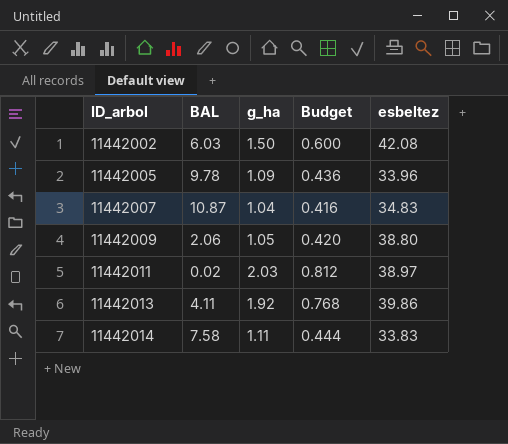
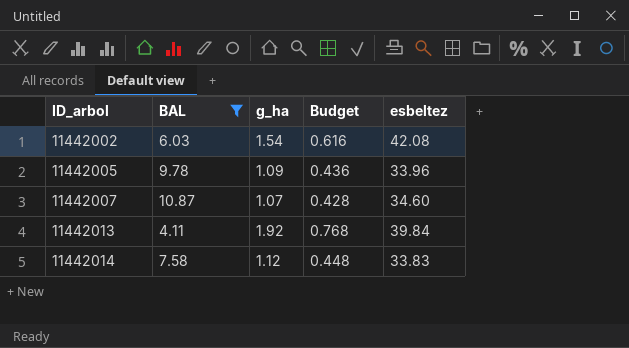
filter: none -> BAL >= 4.11
11442002 | g_ha: 1.50 -> 1.54
11442002 | Budget: 0.600 -> 0.616
11442007 | g_ha: 1.04 -> 1.07
11442007 | Budget: 0.416 -> 0.428
11442007 | esbeltez: 34.83 -> 34.60
11442013 | esbeltez: 39.86 -> 39.84
11442014 | g_ha: 1.11 -> 1.12
11442014 | Budget: 0.444 -> 0.448

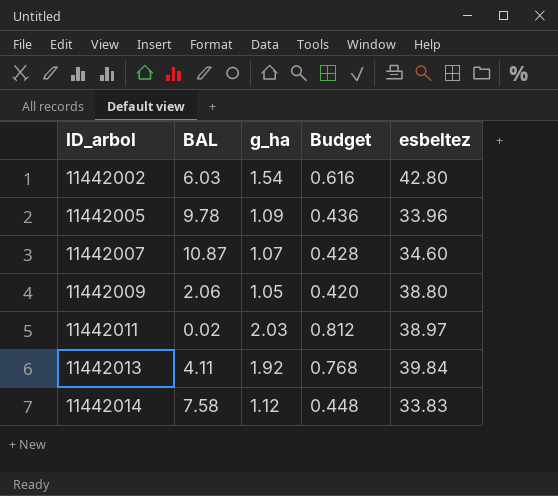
filter: BAL >= 4.11 -> none
11442002 | esbeltez: 42.08 -> 42.80

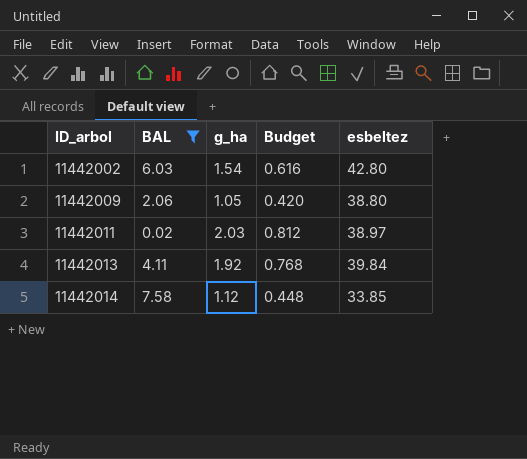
filter: none -> BAL <= 7.58
11442014 | esbeltez: 33.83 -> 33.85

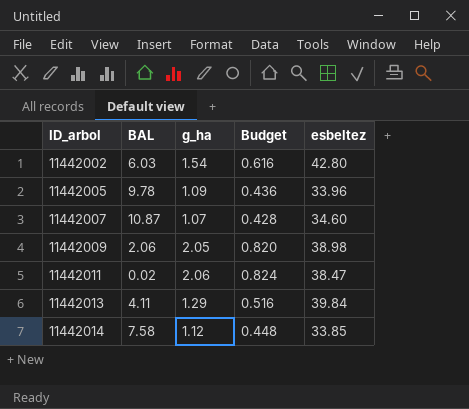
filter: BAL <= 7.58 -> none
11442009 | g_ha: 1.05 -> 2.05
11442009 | Budget: 0.420 -> 0.820
11442009 | esbeltez: 38.80 -> 38.98
11442011 | g_ha: 2.03 -> 2.06
11442011 | Budget: 0.812 -> 0.824
11442011 | esbeltez: 38.97 -> 38.47
11442013 | g_ha: 1.92 -> 1.29
11442013 | Budget: 0.768 -> 0.516

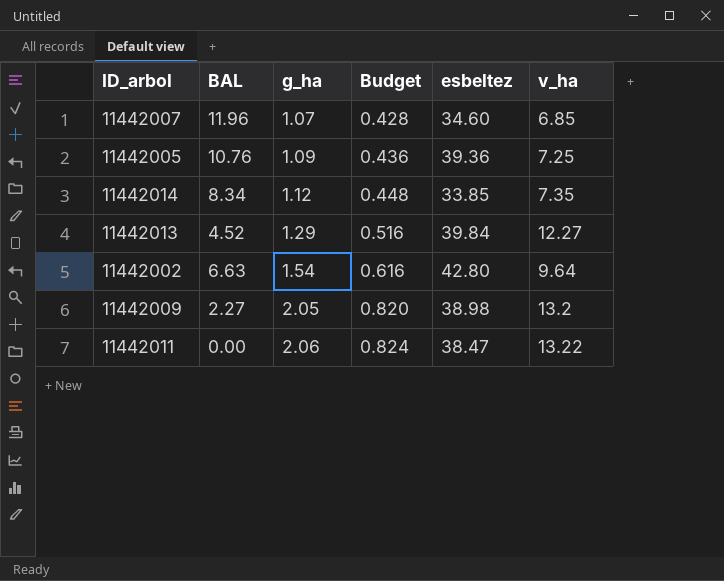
row order: ID_arbol ascending -> g_ha ascending
column v_ha | position: none -> 6
11442007 | BAL: 10.87 -> 11.96
11442005 | BAL: 9.78 -> 10.76
11442005 | esbeltez: 33.96 -> 39.36
11442014 | BAL: 7.58 -> 8.34
11442013 | BAL: 4.11 -> 4.52
11442002 | BAL: 6.03 -> 6.63
11442009 | BAL: 2.06 -> 2.27
11442011 | BAL: 0.02 -> 0.00

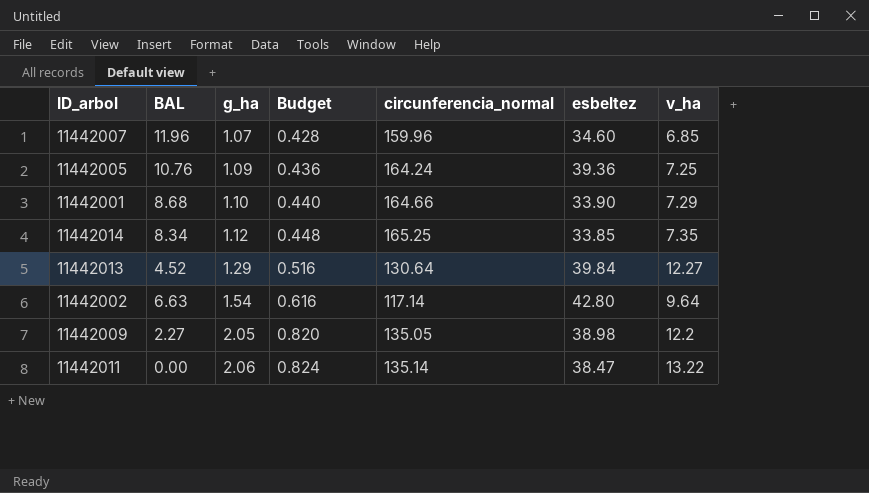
column circunferencia_normal | position: none -> 5
row 11442001: none -> 8.68 | 1.10 | 0.440 | 164.66 | 33.90 | 7.29
11442009 | v_ha: 13.2 -> 12.2

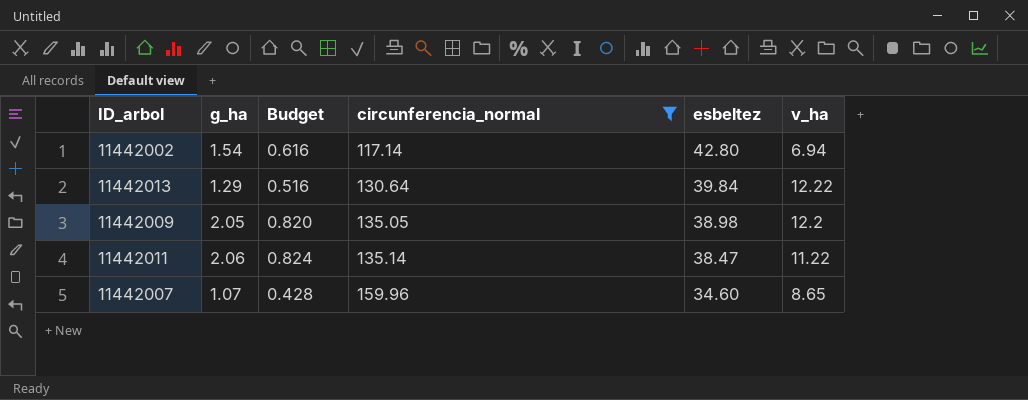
filter: none -> circunferencia_normal <= 159.96
row order: g_ha ascending -> circunferencia_normal ascending
column BAL | position: 2 -> none
11442002 | v_ha: 9.64 -> 6.94
11442013 | v_ha: 12.27 -> 12.22
11442011 | v_ha: 13.22 -> 11.22
11442007 | v_ha: 6.85 -> 8.65

